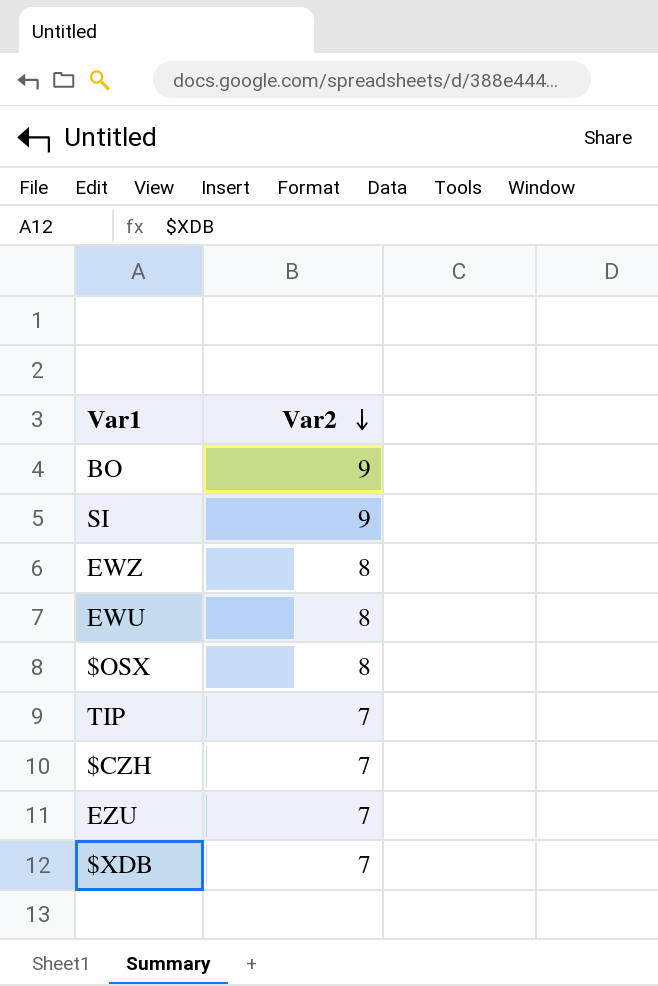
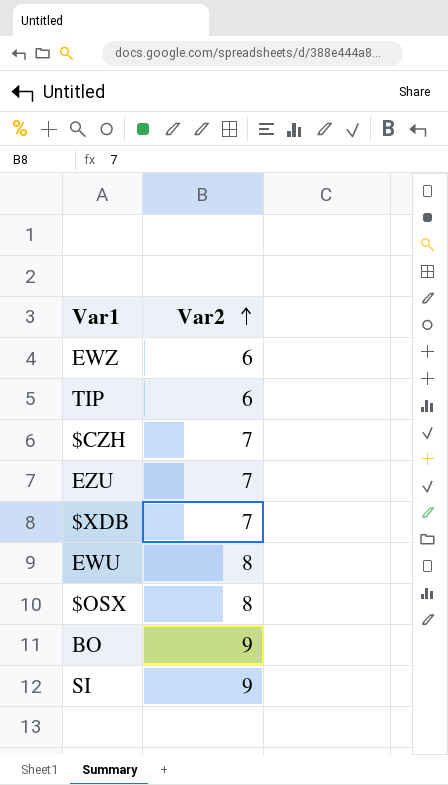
row order: Var2 descending -> Var2 ascending
EWZ | Var2: 8 -> 6
TIP | Var2: 7 -> 6

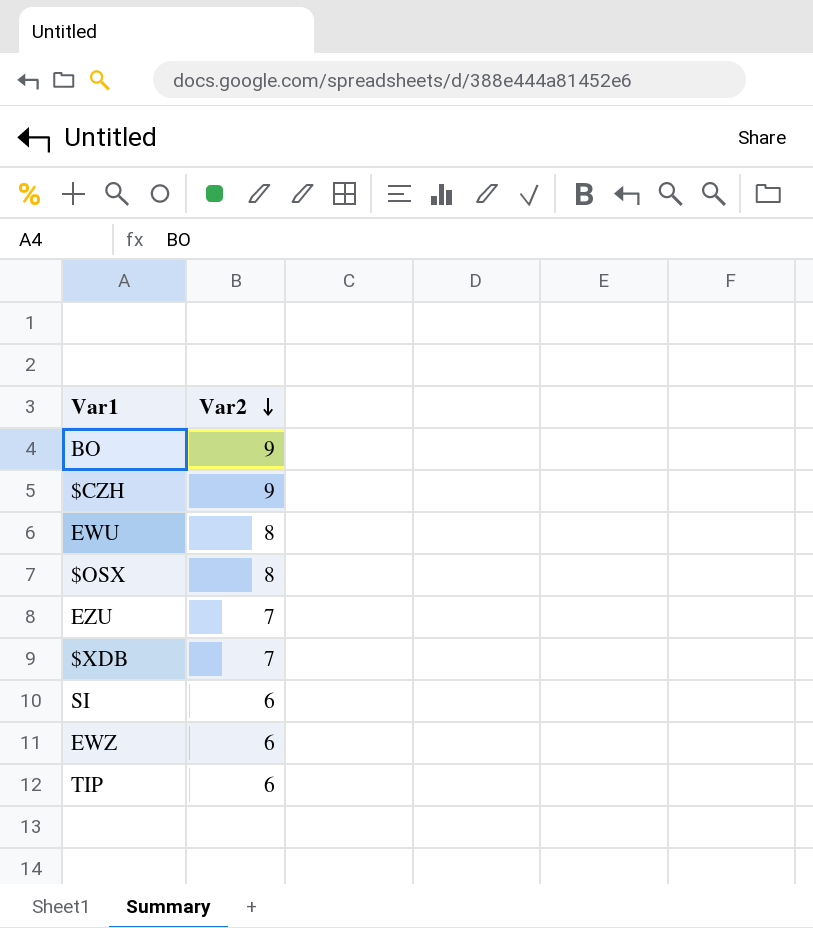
row order: Var2 ascending -> Var2 descending
$CZH | Var2: 7 -> 9
SI | Var2: 9 -> 6

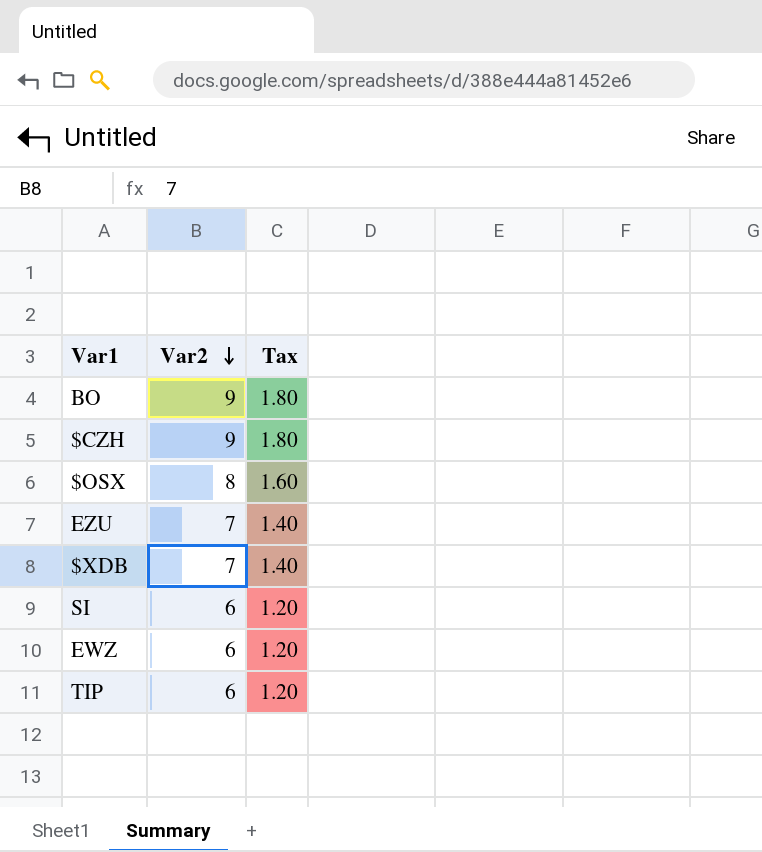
column Tax | formula: none -> [Var2] * 0.2
row EWU: 8 -> none

